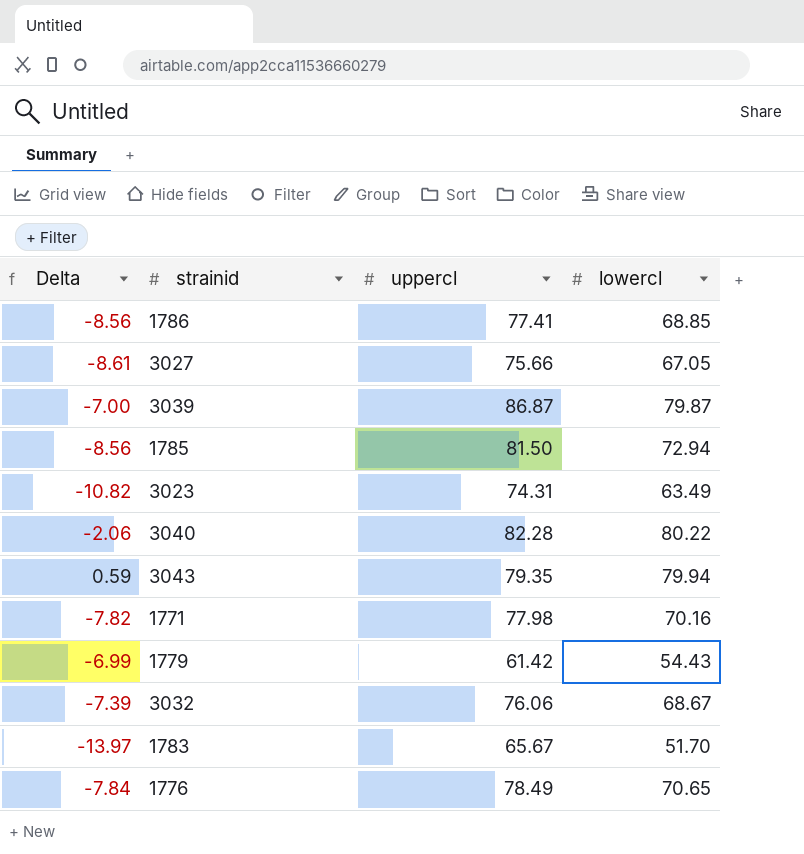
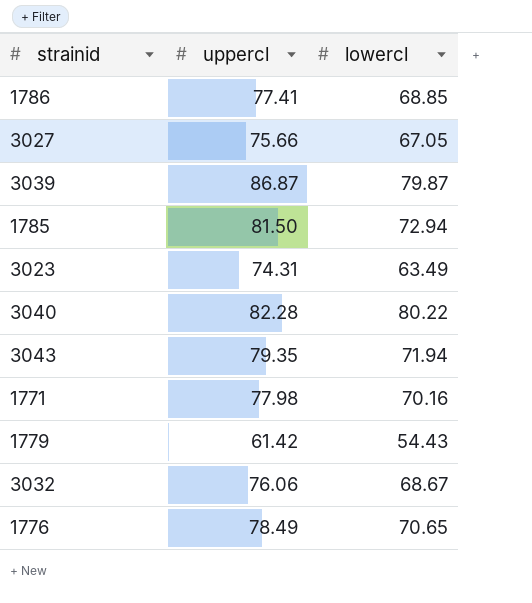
column Delta | formula: [lowercl] - [uppercl] -> none
row 1783: -13.97 | 65.67 | 51.70 -> none
3043 | lowercl: 79.94 -> 71.94

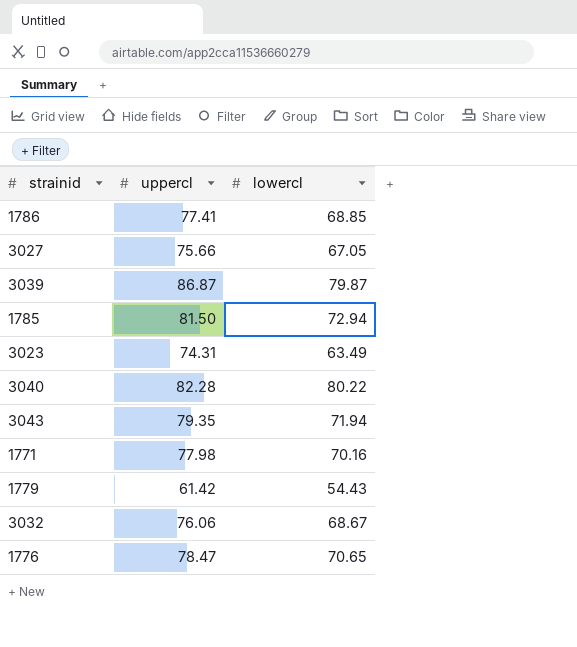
1776 | uppercl: 78.49 -> 78.47

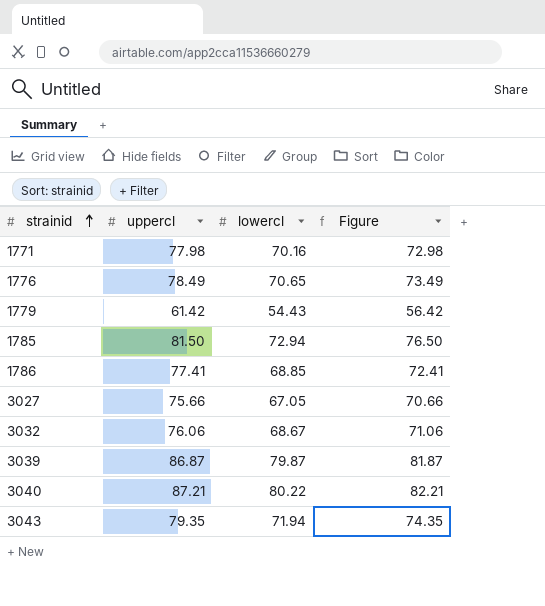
row order: none -> strainid ascending
column Figure | formula: none -> [uppercl] - 5
row 3023: 74.31 | 63.49 -> none
1776 | uppercl: 78.47 -> 78.49
3040 | uppercl: 82.28 -> 87.21

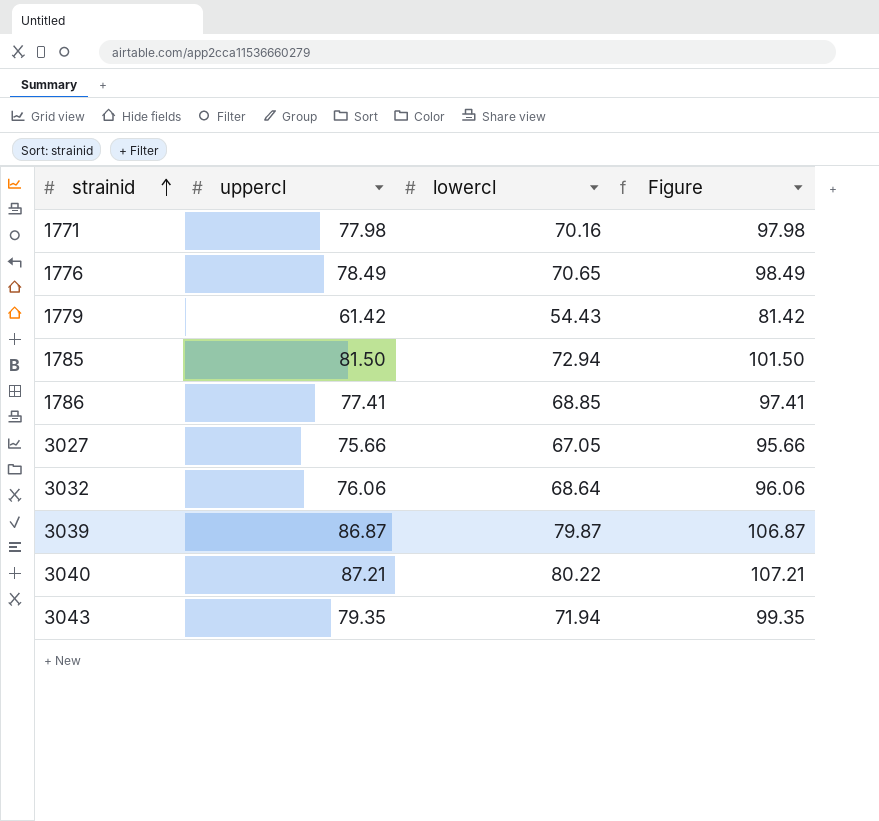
column Figure | formula: [uppercl] - 5 -> [uppercl] + 20
3032 | lowercl: 68.67 -> 68.64

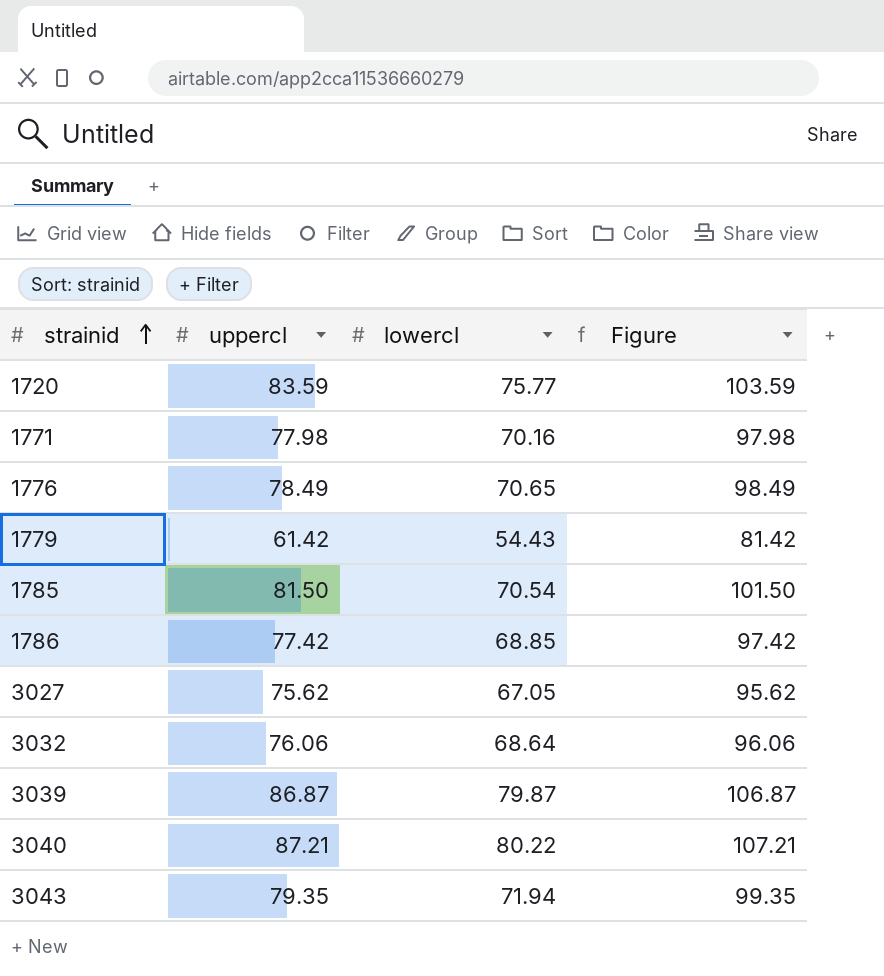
row 1720: none -> 83.59 | 75.77 | 103.59
1785 | lowercl: 72.94 -> 70.54
1786 | uppercl: 77.41 -> 77.42
1786 | Figure: 97.41 -> 97.42
3027 | uppercl: 75.66 -> 75.62
3027 | Figure: 95.66 -> 95.62

